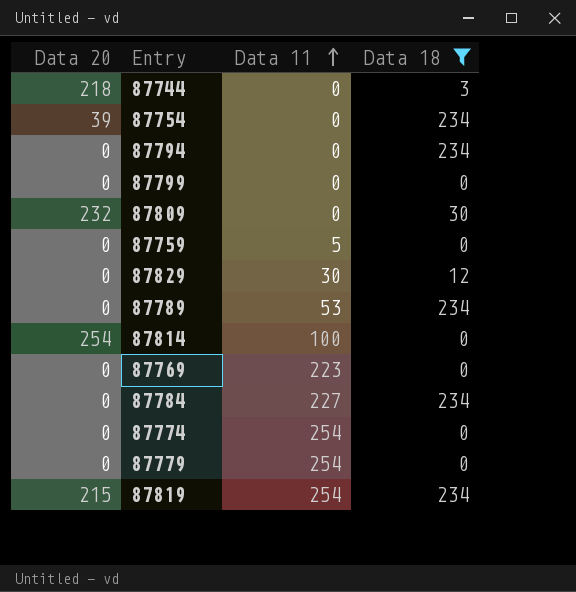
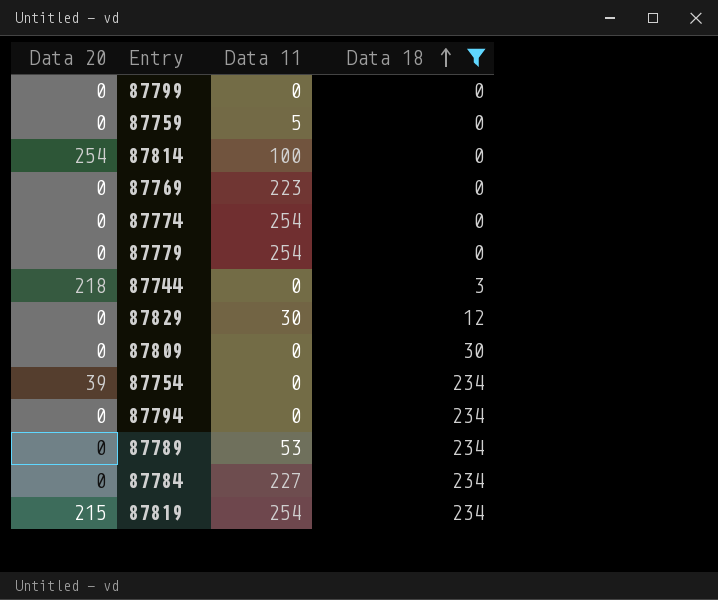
row order: Data 11 ascending -> Data 18 ascending
87809 | Data 20: 232 -> 0

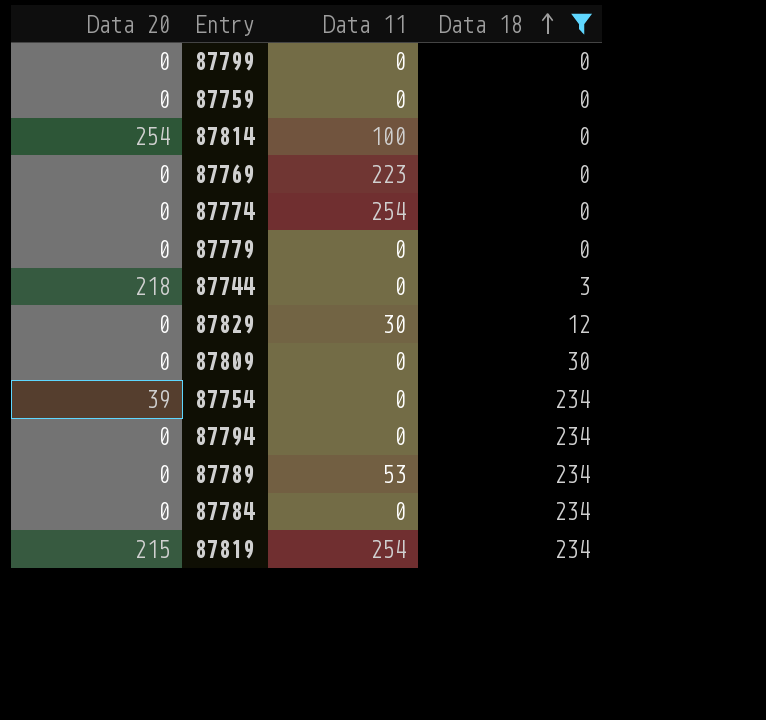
87759 | Data 11: 5 -> 0
87779 | Data 11: 254 -> 0
87784 | Data 11: 227 -> 0

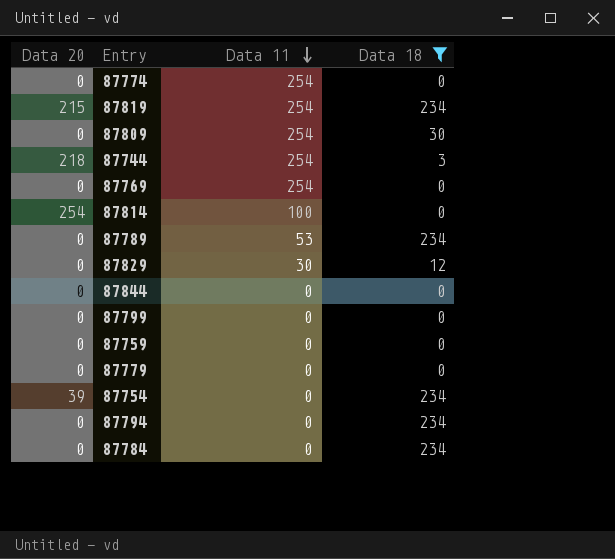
row order: Data 18 ascending -> Data 11 descending
87809 | Data 11: 0 -> 254
87744 | Data 11: 0 -> 254
87769 | Data 11: 223 -> 254
row 87844: none -> 0 | 0 | 0

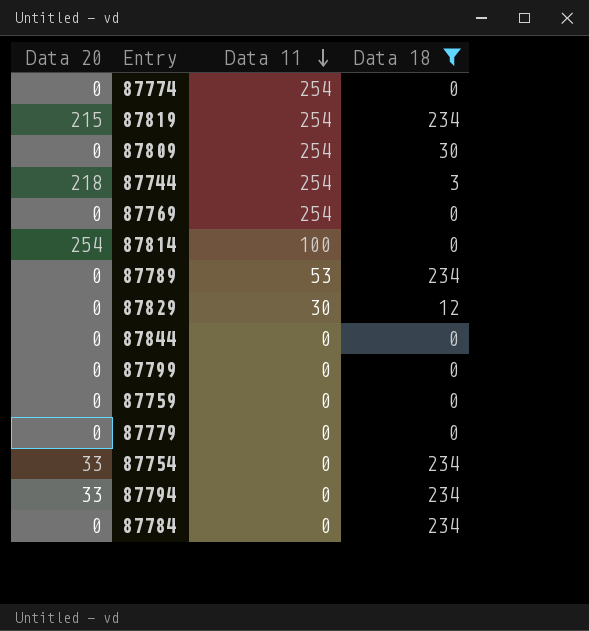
87754 | Data 20: 39 -> 33
87794 | Data 20: 0 -> 33

